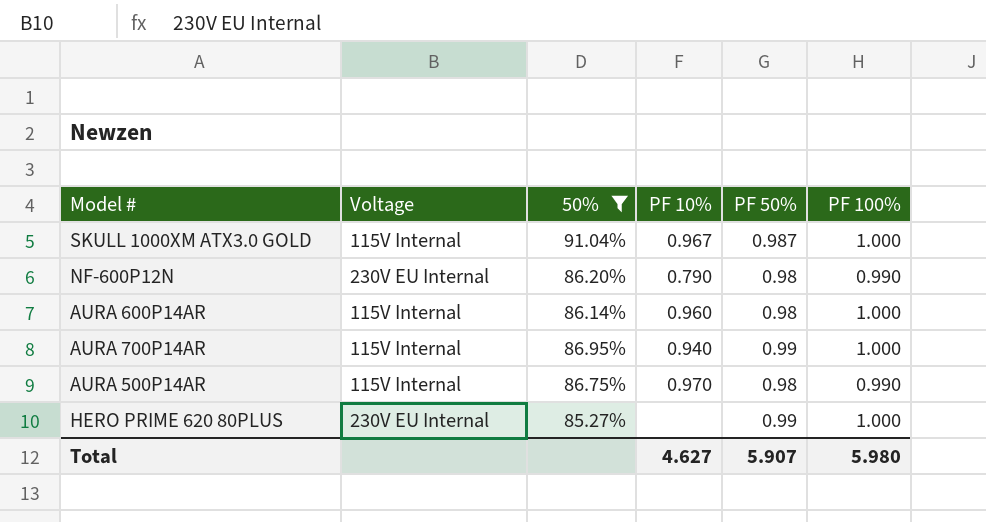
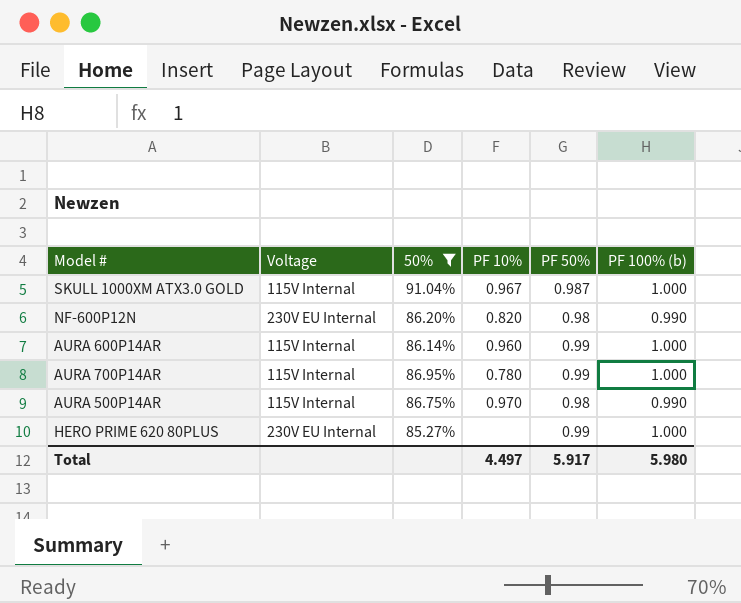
column name: PF 100% -> PF 100% (b)
NF-600P12N | PF 10%: 0.790 -> 0.820
AURA 600P14AR | PF 50%: 0.98 -> 0.99
AURA 700P14AR | PF 10%: 0.940 -> 0.780
Total | PF 10%: 4.627 -> 4.497
Total | PF 50%: 5.907 -> 5.917

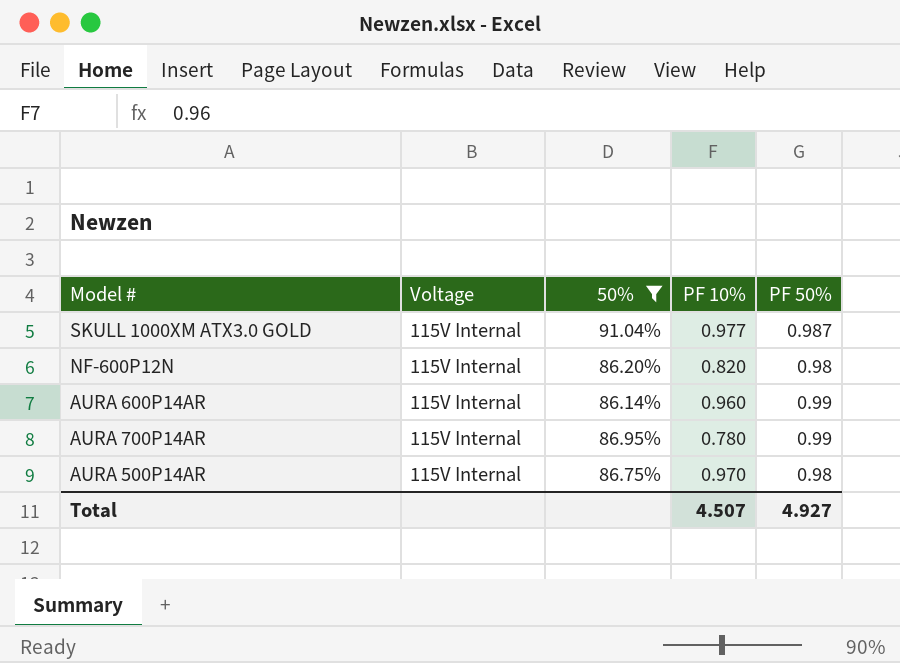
column PF 100% (b) | position: 6 -> none
row HERO PRIME 620 80PLUS: 230V EU Internal | 85.27% | none | 0.99 | 1.000 -> none
SKULL 1000XM ATX3.0 GOLD | PF 10%: 0.967 -> 0.977
NF-600P12N | Voltage: 230V EU Internal -> 115V Internal
Total | PF 10%: 4.497 -> 4.507
Total | PF 50%: 5.917 -> 4.927

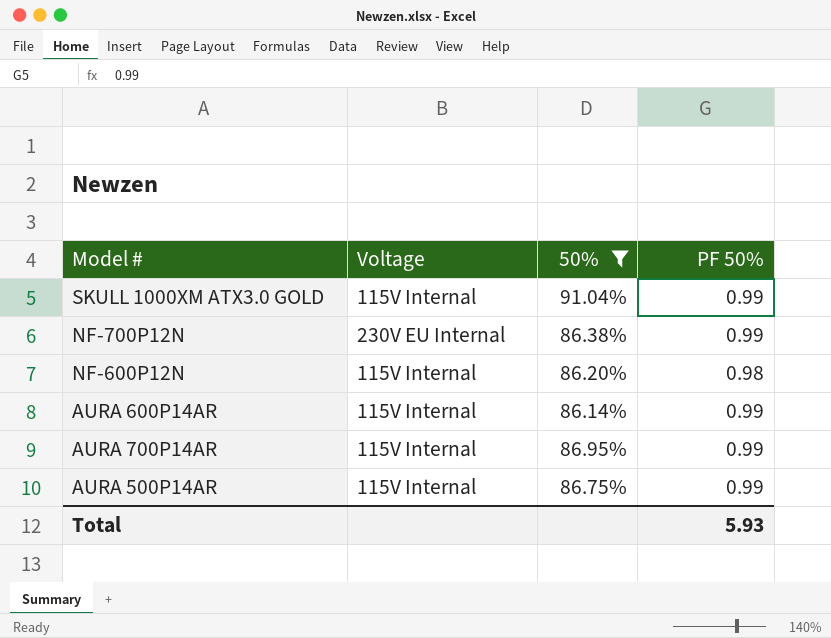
column PF 10% | position: 4 -> none
SKULL 1000XM ATX3.0 GOLD | PF 50%: 0.987 -> 0.99
row NF-700P12N: none -> 230V EU Internal | 86.38% | 0.99
AURA 500P14AR | PF 50%: 0.98 -> 0.99
Total | PF 50%: 4.927 -> 5.93

